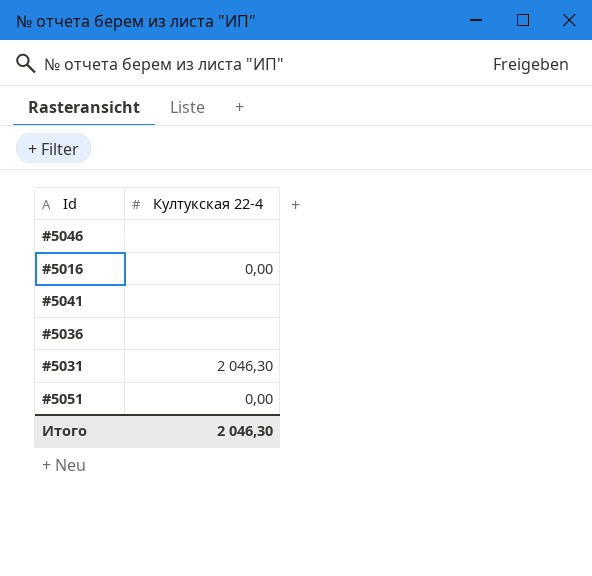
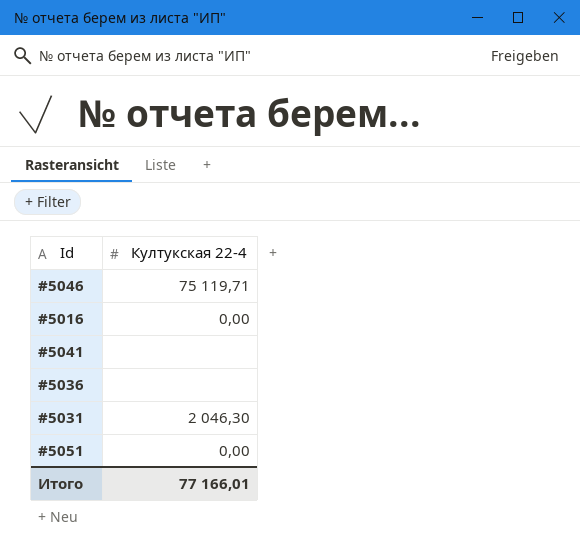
#5046 | Култукская 22-4: none -> 75 119,71
Итого | Култукская 22-4: 2 046,30 -> 77 166,01

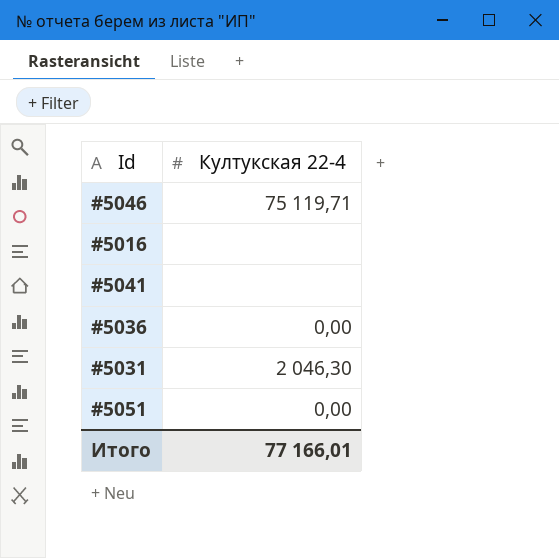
#5016 | Култукская 22-4: 0,00 -> none
#5036 | Култукская 22-4: none -> 0,00

